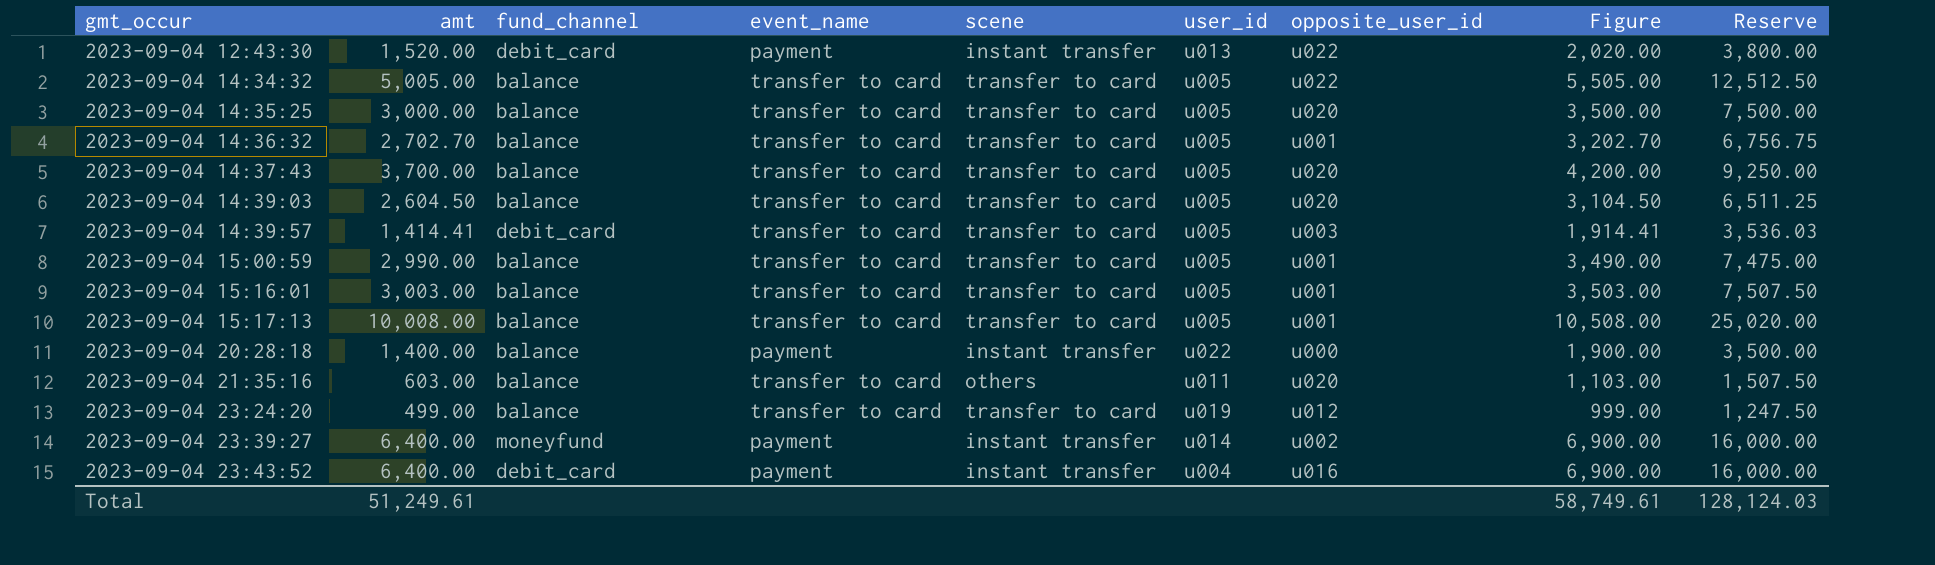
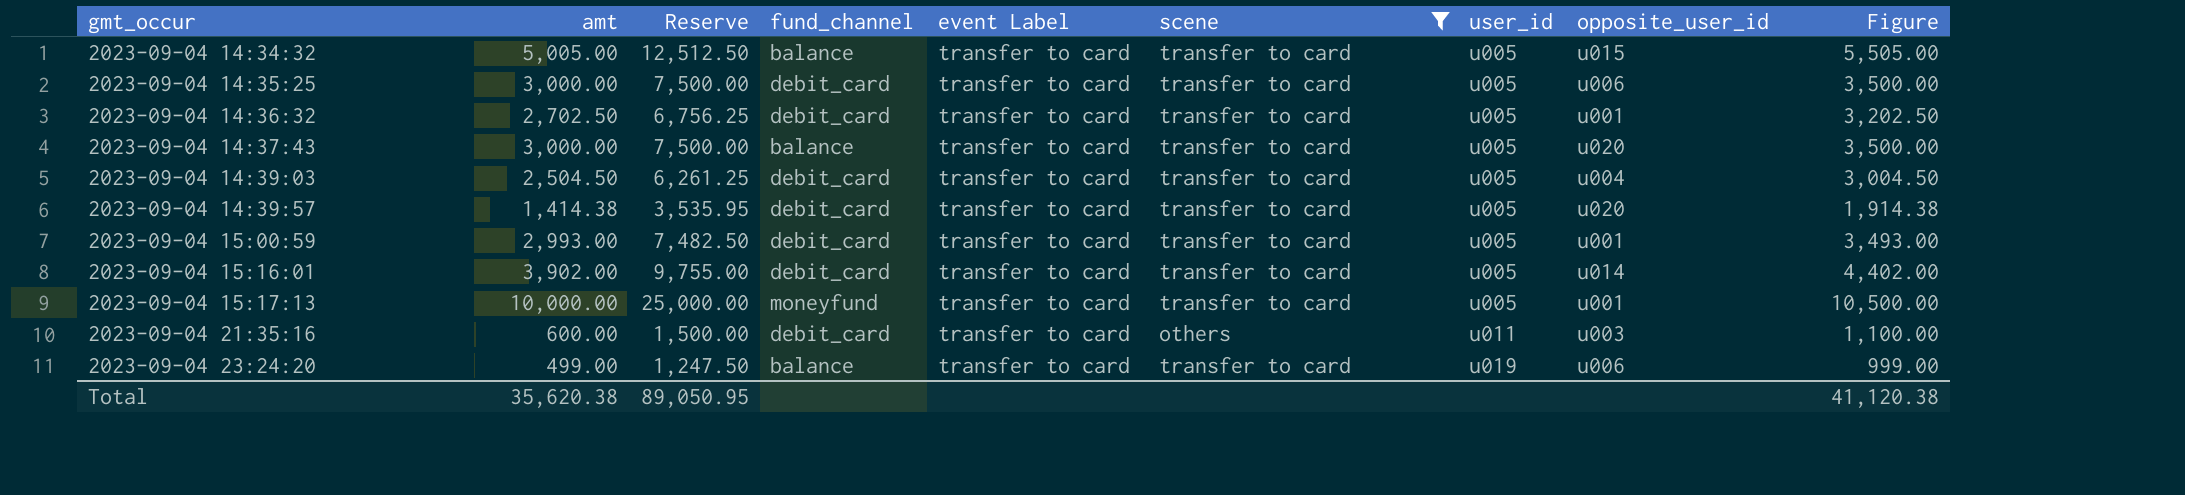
filter: none -> scene != instant transfer
column Reserve | position: 9 -> 3
column name: event_name -> event Label
2023-09-04 14:34:32 | opposite_user_id: u022 -> u015
2023-09-04 14:35:25 | fund_channel: balance -> debit_card
2023-09-04 14:35:25 | opposite_user_id: u020 -> u006
2023-09-04 14:36:32 | amt: 2,702.70 -> 2,702.50
2023-09-04 14:36:32 | Reserve: 6,756.75 -> 6,756.25
2023-09-04 14:36:32 | fund_channel: balance -> debit_card
2023-09-04 14:36:32 | Figure: 3,202.70 -> 3,202.50
2023-09-04 14:37:43 | amt: 3,700.00 -> 3,000.00
2023-09-04 14:37:43 | Reserve: 9,250.00 -> 7,500.00
2023-09-04 14:37:43 | Figure: 4,200.00 -> 3,500.00
2023-09-04 14:39:03 | amt: 2,604.50 -> 2,504.50
2023-09-04 14:39:03 | Reserve: 6,511.25 -> 6,261.25
2023-09-04 14:39:03 | fund_channel: balance -> debit_card
2023-09-04 14:39:03 | opposite_user_id: u020 -> u004
2023-09-04 14:39:03 | Figure: 3,104.50 -> 3,004.50
2023-09-04 14:39:57 | amt: 1,414.41 -> 1,414.38
2023-09-04 14:39:57 | Reserve: 3,536.03 -> 3,535.95
2023-09-04 14:39:57 | opposite_user_id: u003 -> u020
2023-09-04 14:39:57 | Figure: 1,914.41 -> 1,914.38
2023-09-04 15:00:59 | amt: 2,990.00 -> 2,993.00
2023-09-04 15:00:59 | Reserve: 7,475.00 -> 7,482.50
2023-09-04 15:00:59 | fund_channel: balance -> debit_card
2023-09-04 15:00:59 | Figure: 3,490.00 -> 3,493.00
2023-09-04 15:16:01 | amt: 3,003.00 -> 3,902.00
2023-09-04 15:16:01 | Reserve: 7,507.50 -> 9,755.00
2023-09-04 15:16:01 | fund_channel: balance -> debit_card
2023-09-04 15:16:01 | opposite_user_id: u001 -> u014
2023-09-04 15:16:01 | Figure: 3,503.00 -> 4,402.00
2023-09-04 15:17:13 | amt: 10,008.00 -> 10,000.00
2023-09-04 15:17:13 | Reserve: 25,020.00 -> 25,000.00
2023-09-04 15:17:13 | fund_channel: balance -> moneyfund
2023-09-04 15:17:13 | Figure: 10,508.00 -> 10,500.00
2023-09-04 21:35:16 | amt: 603.00 -> 600.00
2023-09-04 21:35:16 | Reserve: 1,507.50 -> 1,500.00
2023-09-04 21:35:16 | fund_channel: balance -> debit_card
2023-09-04 21:35:16 | opposite_user_id: u020 -> u003
2023-09-04 21:35:16 | Figure: 1,103.00 -> 1,100.00
2023-09-04 23:24:20 | opposite_user_id: u012 -> u006
Total | amt: 51,249.61 -> 35,620.38
Total | Reserve: 128,124.03 -> 89,050.95
Total | Figure: 58,749.61 -> 41,120.38

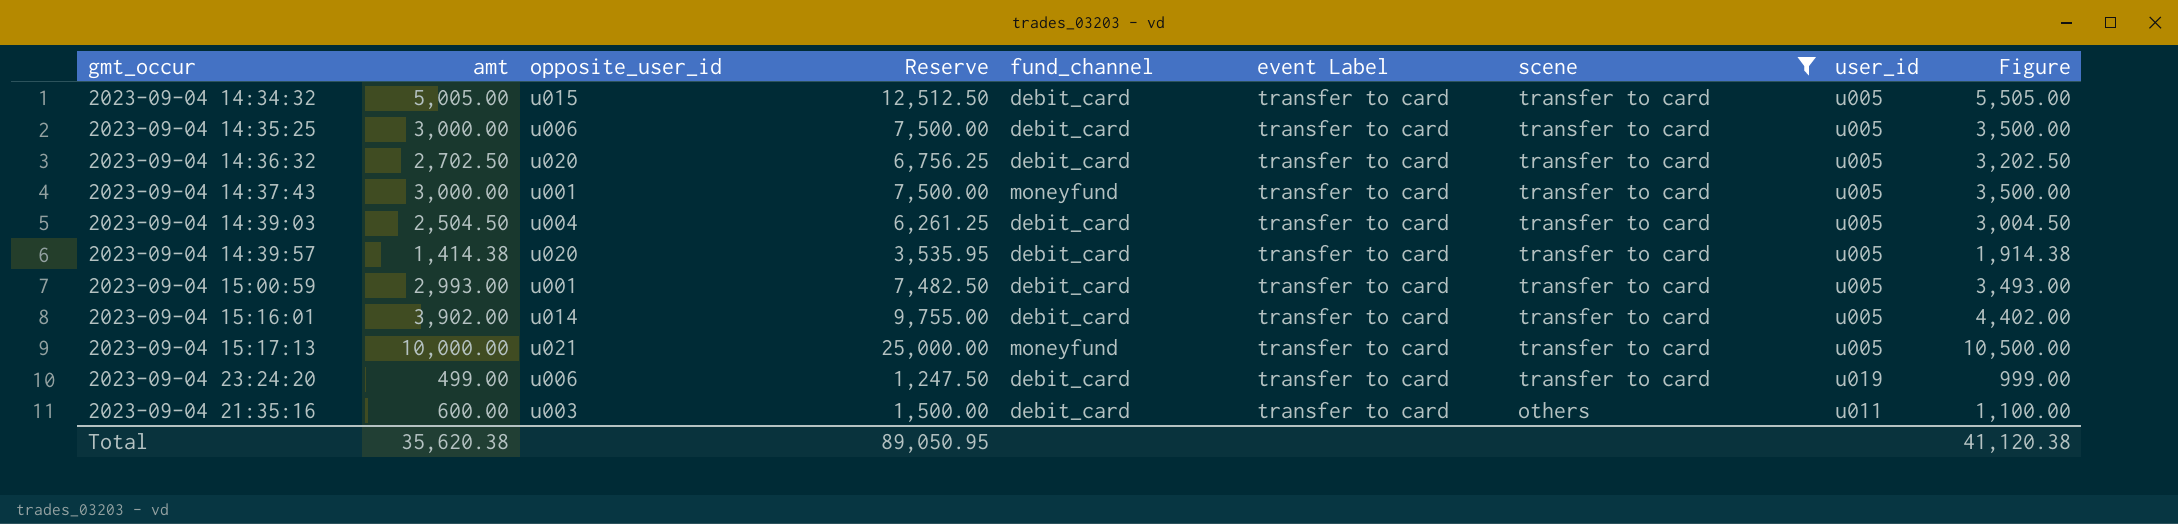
row order: gmt_occur ascending -> scene descending
column opposite_user_id | position: 8 -> 3
2023-09-04 14:34:32 | fund_channel: balance -> debit_card
2023-09-04 14:36:32 | opposite_user_id: u001 -> u020
2023-09-04 14:37:43 | opposite_user_id: u020 -> u001
2023-09-04 14:37:43 | fund_channel: balance -> moneyfund
2023-09-04 15:17:13 | opposite_user_id: u001 -> u021
2023-09-04 23:24:20 | fund_channel: balance -> debit_card

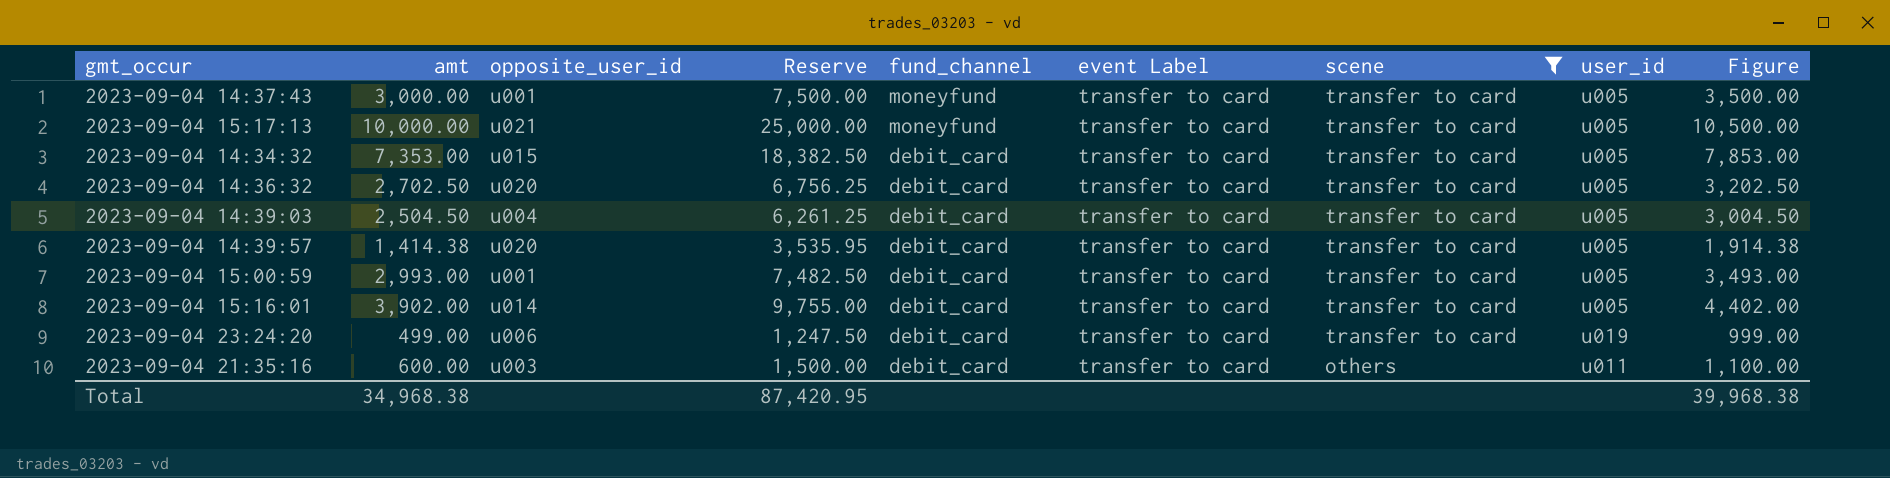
row order: scene descending -> fund_channel descending
row 2023-09-04 14:35:25: 3,000.00 | u006 | 7,500.00 | debit_card | transfer to card | transfer to card | u005 | 3,500.00 -> none
2023-09-04 14:34:32 | amt: 5,005.00 -> 7,353.00
2023-09-04 14:34:32 | Reserve: 12,512.50 -> 18,382.50
2023-09-04 14:34:32 | Figure: 5,505.00 -> 7,853.00
Total | amt: 35,620.38 -> 34,968.38
Total | Reserve: 89,050.95 -> 87,420.95
Total | Figure: 41,120.38 -> 39,968.38

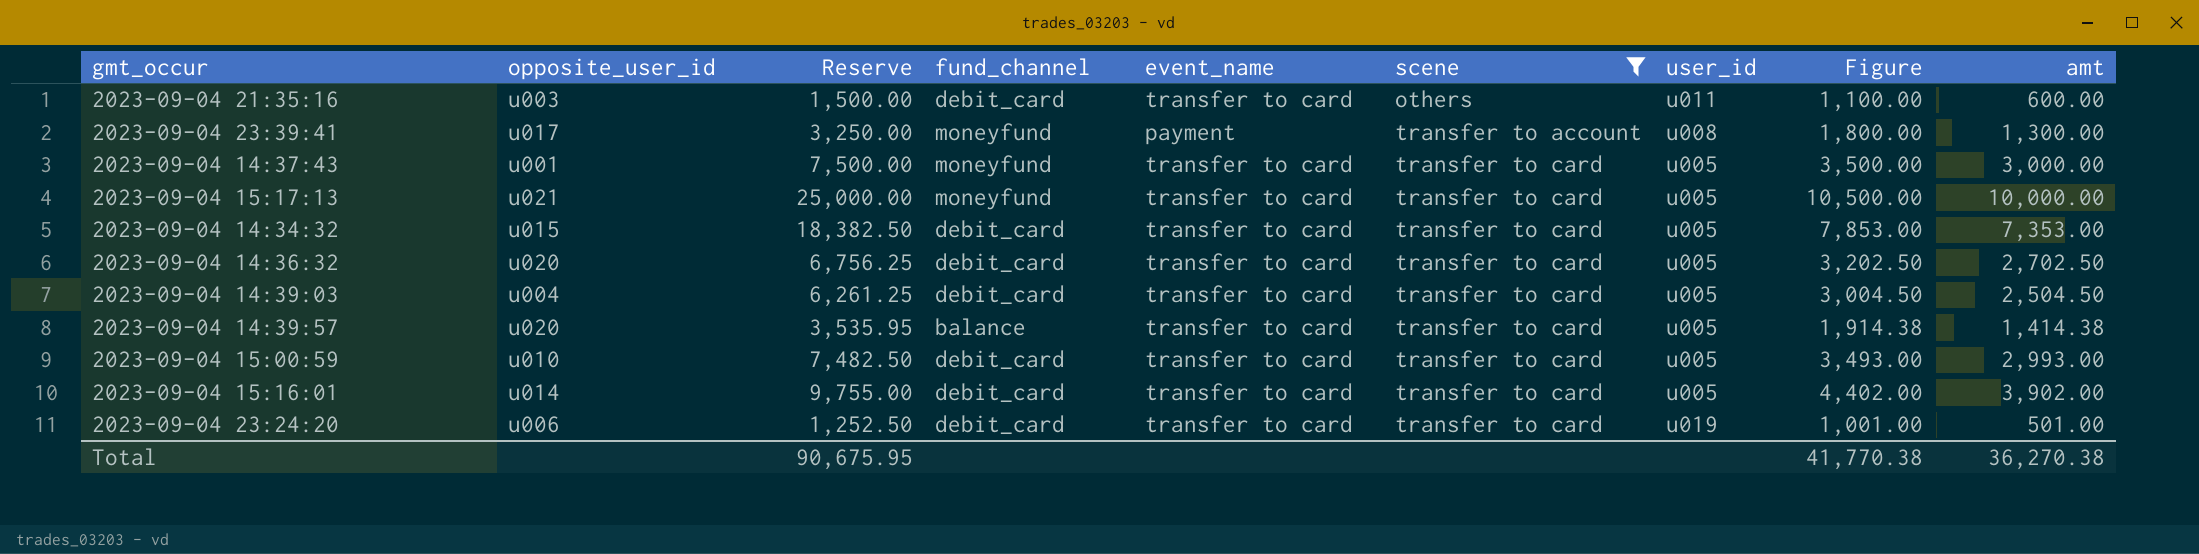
row order: fund_channel descending -> scene ascending
column name: event Label -> event_name
column amt | position: 2 -> 9
row 2023-09-04 23:39:41: none -> u017 | 3,250.00 | moneyfund | payment | transfer to account | u008 | 1,800.00 | 1,300.00
2023-09-04 14:39:57 | fund_channel: debit_card -> balance
2023-09-04 15:00:59 | opposite_user_id: u001 -> u010
2023-09-04 23:24:20 | Reserve: 1,247.50 -> 1,252.50
2023-09-04 23:24:20 | Figure: 999.00 -> 1,001.00
2023-09-04 23:24:20 | amt: 499.00 -> 501.00
Total | Reserve: 87,420.95 -> 90,675.95
Total | Figure: 39,968.38 -> 41,770.38
Total | amt: 34,968.38 -> 36,270.38

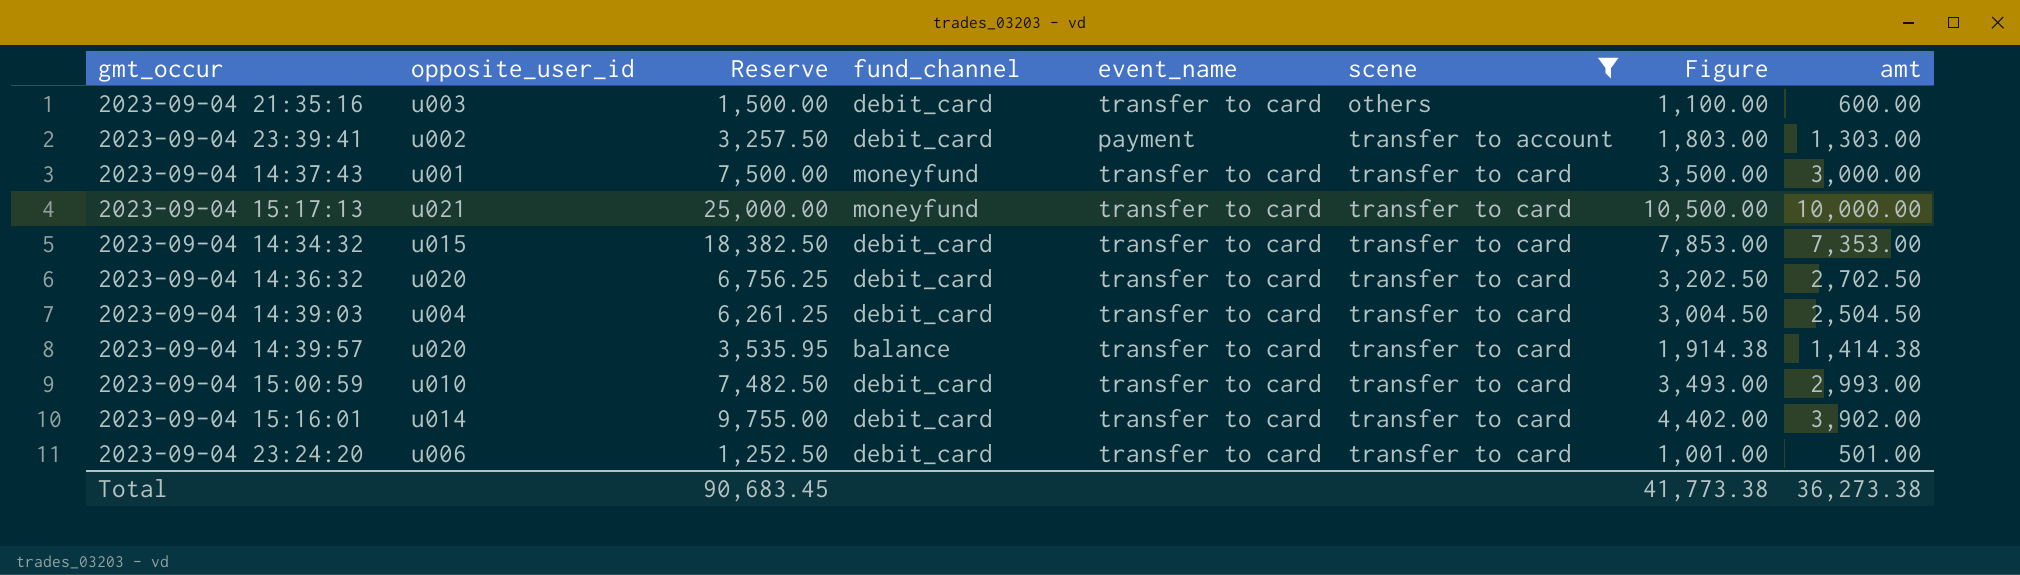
column user_id | position: 7 -> none
2023-09-04 23:39:41 | opposite_user_id: u017 -> u002
2023-09-04 23:39:41 | Reserve: 3,250.00 -> 3,257.50
2023-09-04 23:39:41 | fund_channel: moneyfund -> debit_card
2023-09-04 23:39:41 | Figure: 1,800.00 -> 1,803.00
2023-09-04 23:39:41 | amt: 1,300.00 -> 1,303.00
Total | Reserve: 90,675.95 -> 90,683.45
Total | Figure: 41,770.38 -> 41,773.38
Total | amt: 36,270.38 -> 36,273.38

